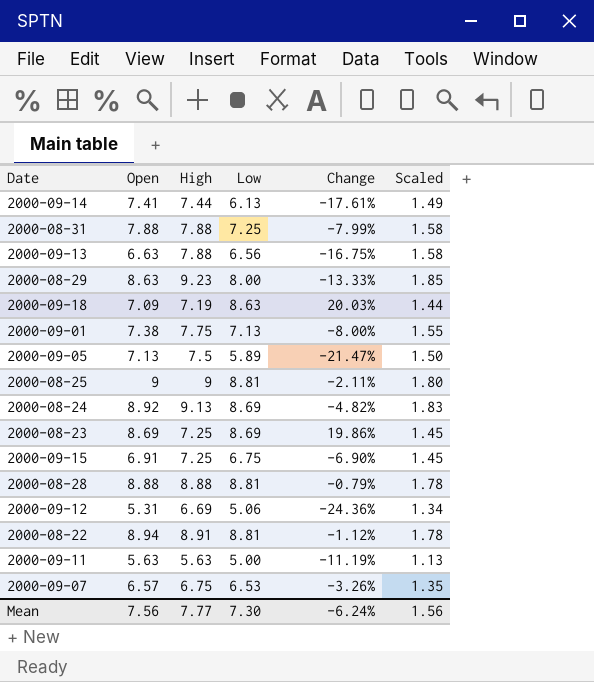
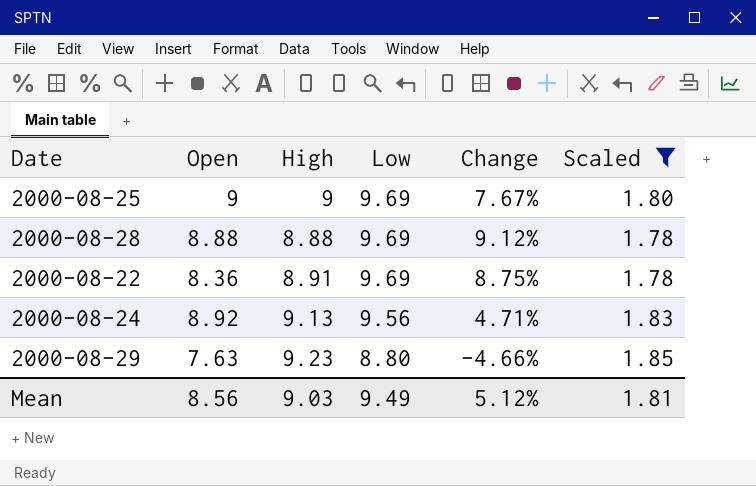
filter: none -> Scaled >= 1.78
row order: none -> Low descending
2000-08-25 | Low: 8.81 -> 9.69
2000-08-25 | Change: -2.11% -> 7.67%
2000-08-28 | Low: 8.81 -> 9.69
2000-08-28 | Change: -0.79% -> 9.12%
2000-08-22 | Open: 8.94 -> 8.36
2000-08-22 | Low: 8.81 -> 9.69
2000-08-22 | Change: -1.12% -> 8.75%
2000-08-24 | Low: 8.69 -> 9.56
2000-08-24 | Change: -4.82% -> 4.71%
2000-08-29 | Open: 8.63 -> 7.63
2000-08-29 | Low: 8.00 -> 8.80
2000-08-29 | Change: -13.33% -> -4.66%
Mean | Open: 7.56 -> 8.56
Mean | High: 7.77 -> 9.03
Mean | Low: 7.30 -> 9.49
Mean | Change: -6.24% -> 5.12%
Mean | Scaled: 1.56 -> 1.81

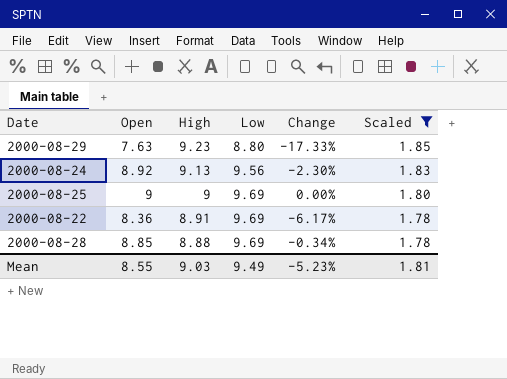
row order: Low descending -> High descending
column Change | formula: ([Low] - [High]) / [High] -> ([Open] - [High]) / [High]
2000-08-28 | Open: 8.88 -> 8.85
Mean | Open: 8.56 -> 8.55
Mean | Change: 5.12% -> -5.23%

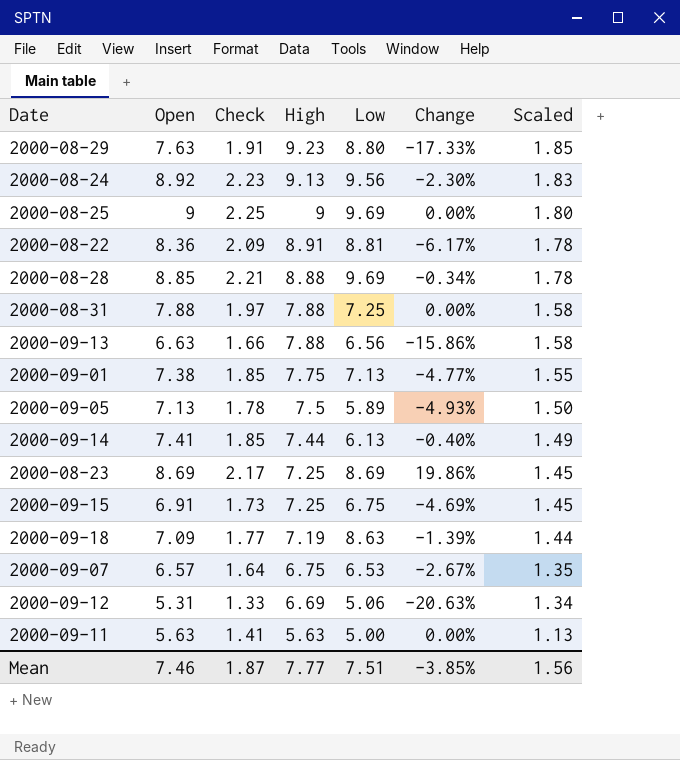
filter: Scaled >= 1.78 -> none
column Check | formula: none -> [Open] * 0.25
2000-08-22 | Low: 9.69 -> 8.81
Mean | Open: 8.55 -> 7.46
Mean | High: 9.03 -> 7.77
Mean | Low: 9.49 -> 7.51
Mean | Change: -5.23% -> -3.85%
Mean | Scaled: 1.81 -> 1.56

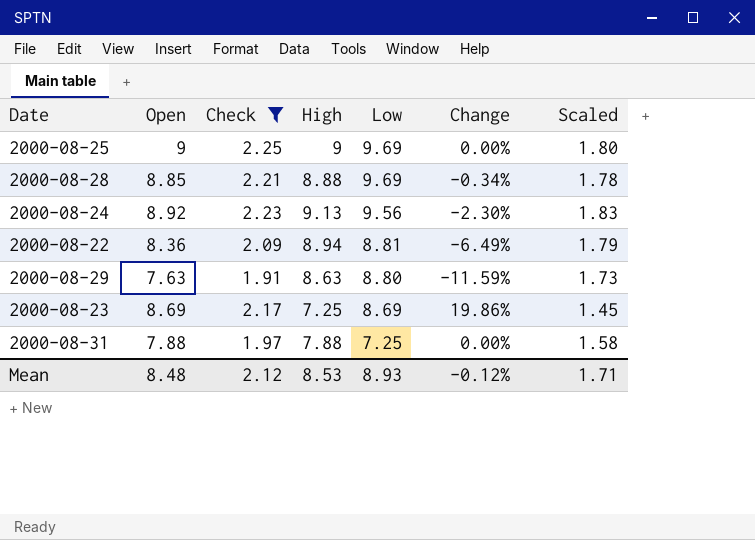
filter: none -> Check >= 1.91
row order: High descending -> Low descending
2000-08-22 | High: 8.91 -> 8.94
2000-08-22 | Change: -6.17% -> -6.49%
2000-08-22 | Scaled: 1.78 -> 1.79
2000-08-29 | High: 9.23 -> 8.63
2000-08-29 | Change: -17.33% -> -11.59%
2000-08-29 | Scaled: 1.85 -> 1.73
Mean | Open: 7.46 -> 8.48
Mean | Check: 1.87 -> 2.12
Mean | High: 7.77 -> 8.53
Mean | Low: 7.51 -> 8.93
Mean | Change: -3.85% -> -0.12%
Mean | Scaled: 1.56 -> 1.71

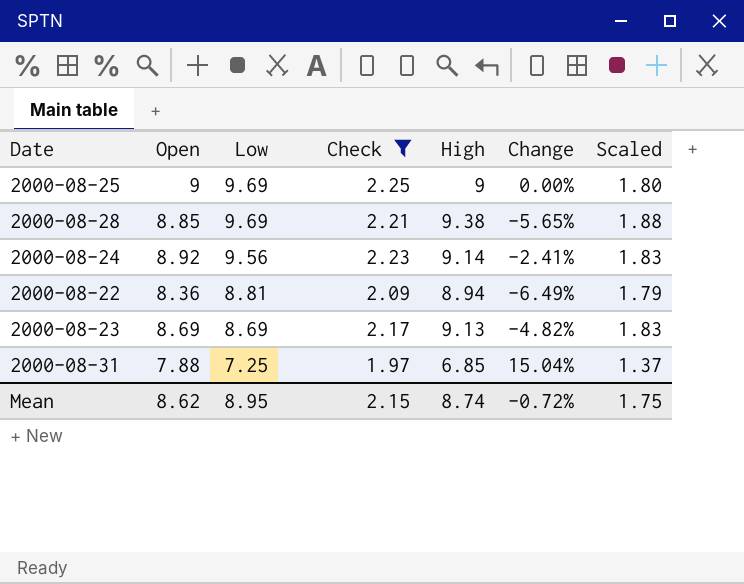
column Low | position: 5 -> 3
row 2000-08-29: 7.63 | 1.91 | 8.63 | 8.80 | -11.59% | 1.73 -> none
2000-08-28 | High: 8.88 -> 9.38
2000-08-28 | Change: -0.34% -> -5.65%
2000-08-28 | Scaled: 1.78 -> 1.88
2000-08-24 | High: 9.13 -> 9.14
2000-08-24 | Change: -2.30% -> -2.41%
2000-08-23 | High: 7.25 -> 9.13
2000-08-23 | Change: 19.86% -> -4.82%
2000-08-23 | Scaled: 1.45 -> 1.83
2000-08-31 | High: 7.88 -> 6.85
2000-08-31 | Change: 0.00% -> 15.04%
2000-08-31 | Scaled: 1.58 -> 1.37
Mean | Open: 8.48 -> 8.62
Mean | Low: 8.93 -> 8.95
Mean | Check: 2.12 -> 2.15
Mean | High: 8.53 -> 8.74
Mean | Change: -0.12% -> -0.72%
Mean | Scaled: 1.71 -> 1.75

